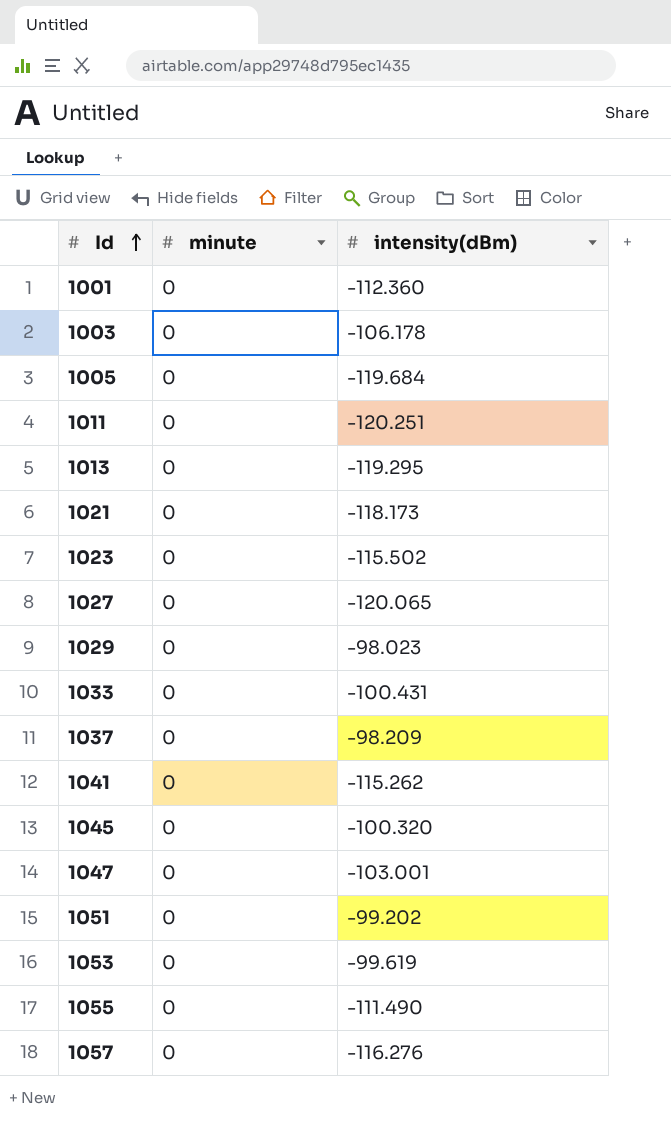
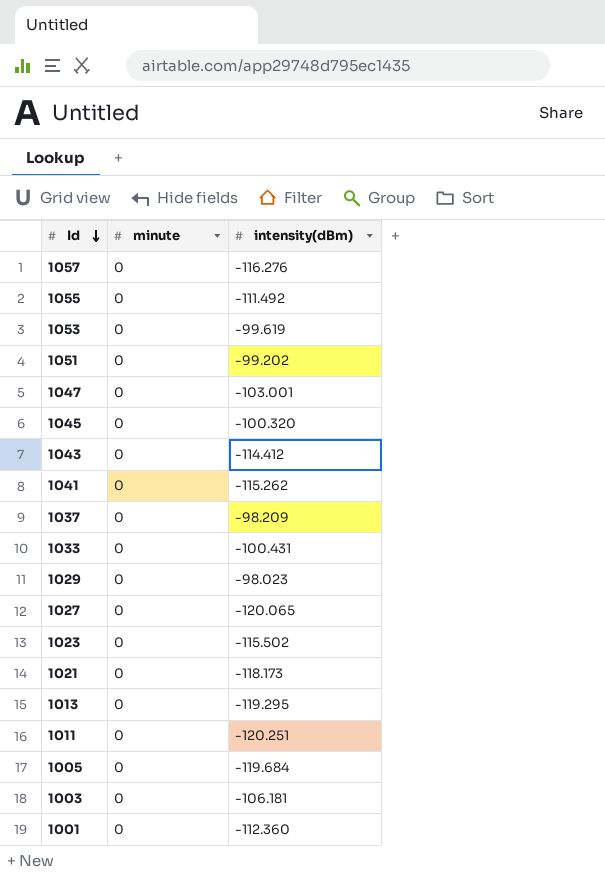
row order: Id ascending -> Id descending
1055 | intensity(dBm): -111.490 -> -111.492
row 1043: none -> 0 | -114.412
1003 | intensity(dBm): -106.178 -> -106.181

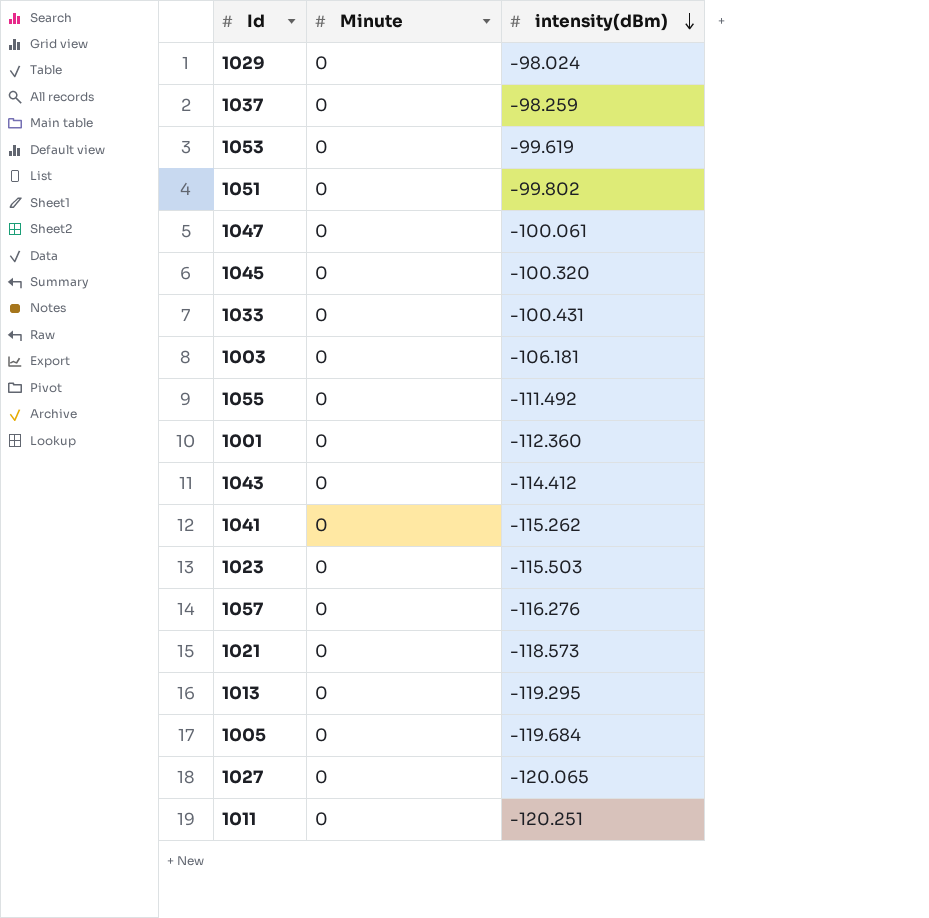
row order: Id descending -> intensity(dBm) descending
column name: minute -> Minute
1029 | intensity(dBm): -98.023 -> -98.024
1037 | intensity(dBm): -98.209 -> -98.259
1051 | intensity(dBm): -99.202 -> -99.802
1047 | intensity(dBm): -103.001 -> -100.061
1023 | intensity(dBm): -115.502 -> -115.503
1021 | intensity(dBm): -118.173 -> -118.573

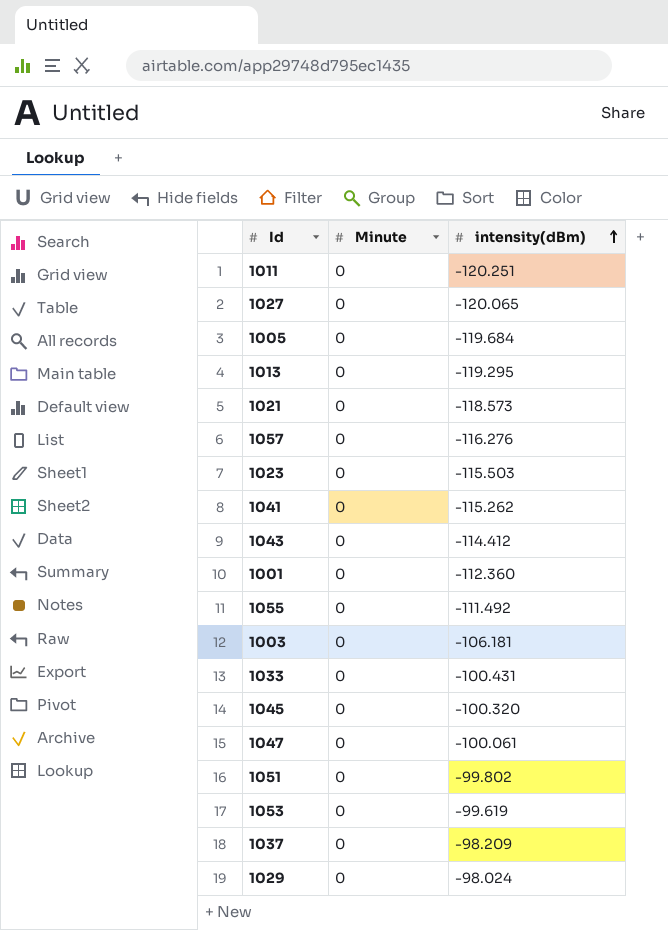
row order: intensity(dBm) descending -> intensity(dBm) ascending
1037 | intensity(dBm): -98.259 -> -98.209

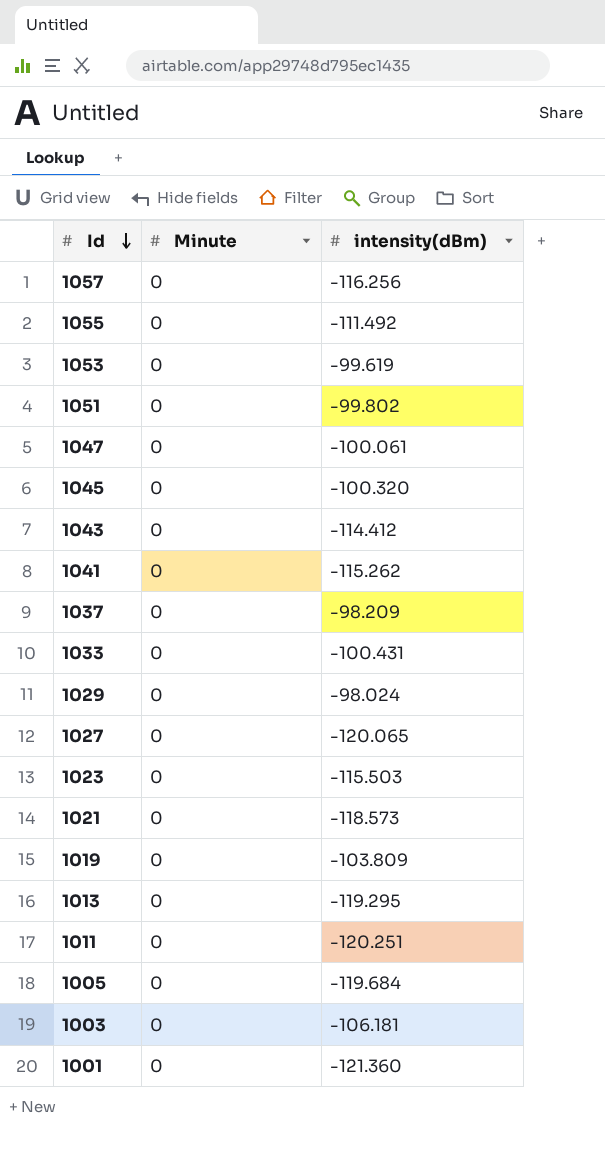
row order: intensity(dBm) ascending -> Id descending
1057 | intensity(dBm): -116.276 -> -116.256
row 1019: none -> 0 | -103.809
1001 | intensity(dBm): -112.360 -> -121.360

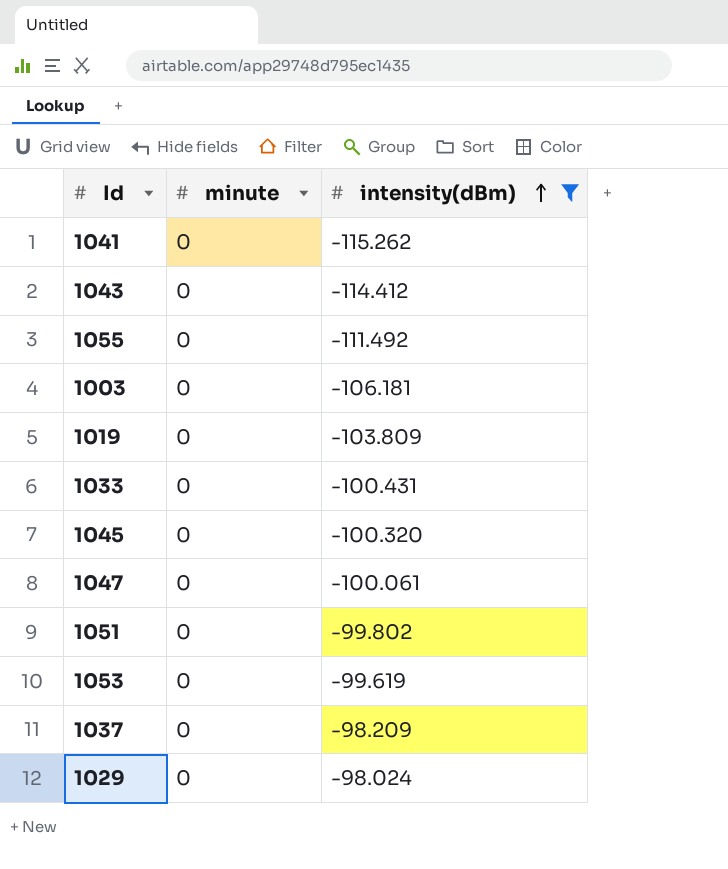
filter: none -> intensity(dBm) >= -115.262
row order: Id descending -> intensity(dBm) ascending
column name: Minute -> minute

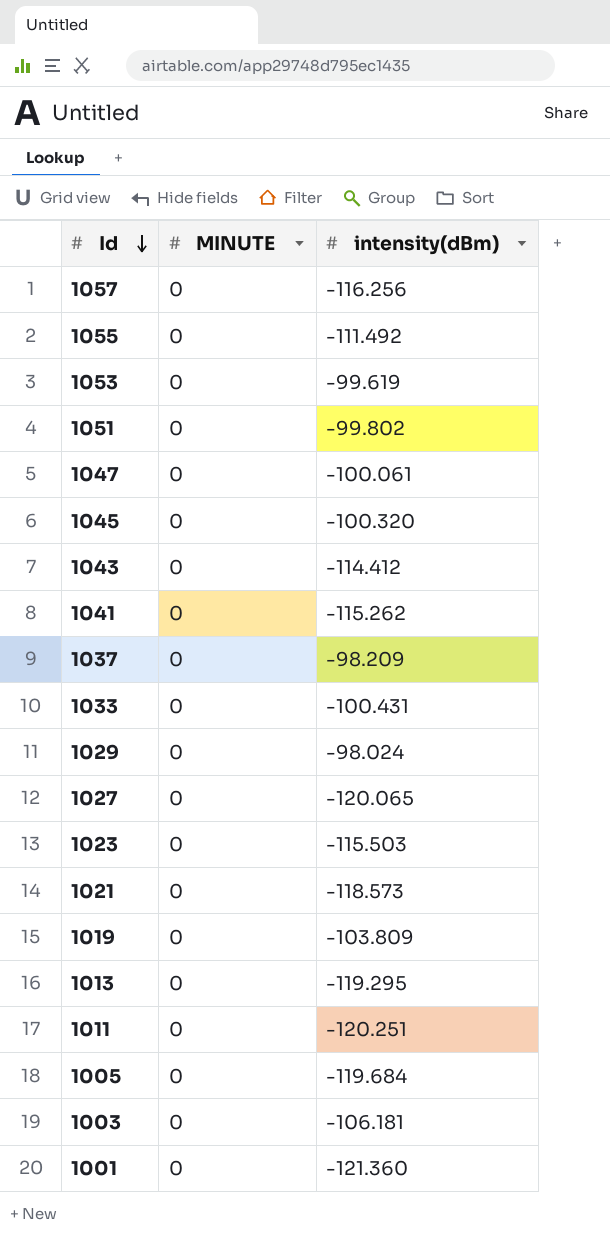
filter: intensity(dBm) >= -115.262 -> none
row order: intensity(dBm) ascending -> Id descending
column name: minute -> MINUTE

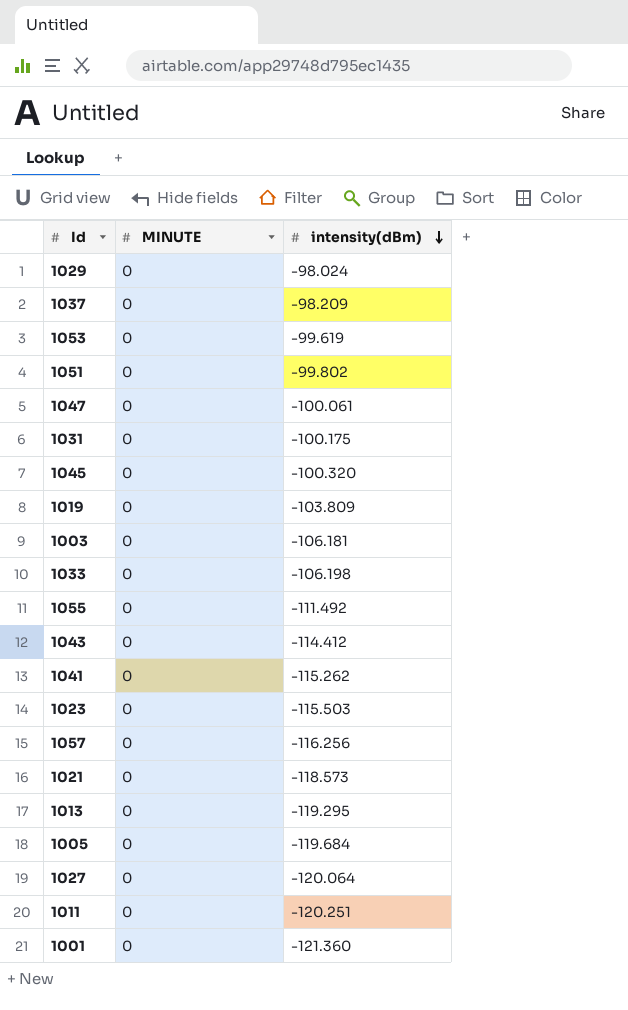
row order: Id descending -> intensity(dBm) descending
row 1031: none -> 0 | -100.175
1033 | intensity(dBm): -100.431 -> -106.198
1027 | intensity(dBm): -120.065 -> -120.064

